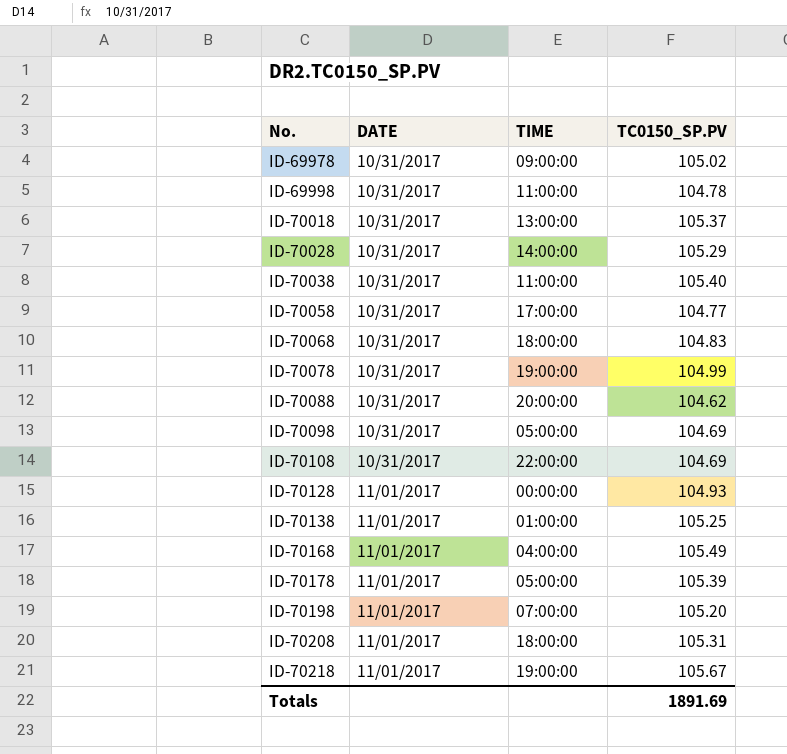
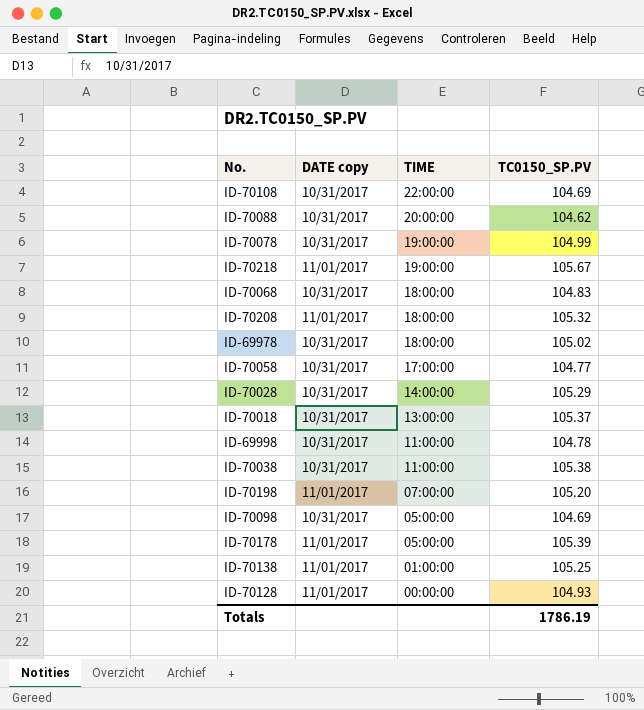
row order: No. ascending -> TIME descending
column name: DATE -> DATE copy
row ID-70168: 11/01/2017 | 04:00:00 | 105.49 -> none
ID-70208 | TC0150_SP.PV: 105.31 -> 105.32
ID-69978 | TIME: 09:00:00 -> 18:00:00
ID-70038 | TC0150_SP.PV: 105.40 -> 105.38
Totals | TC0150_SP.PV: 1891.69 -> 1786.19

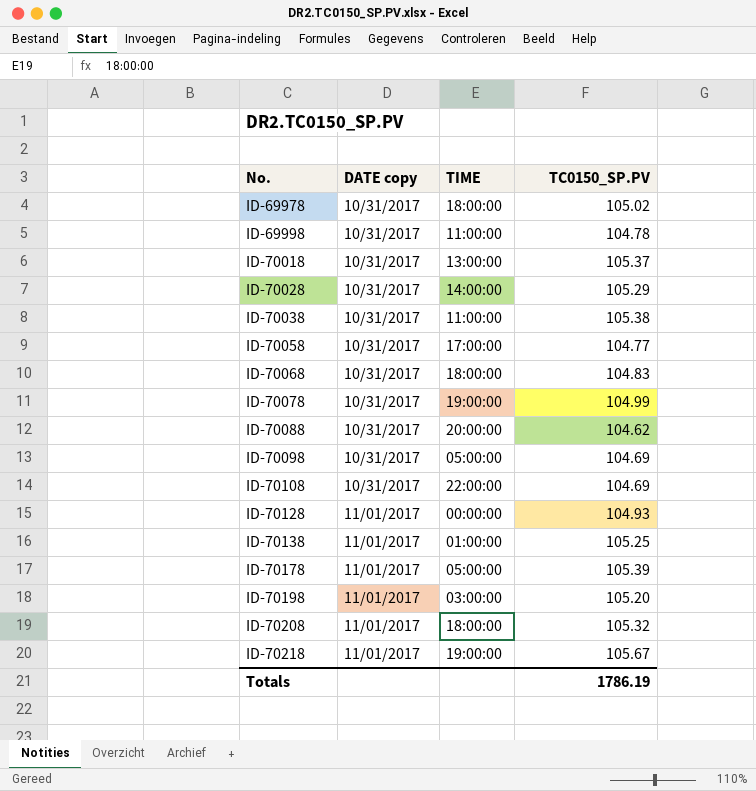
row order: TIME descending -> No. ascending
ID-70198 | TIME: 07:00:00 -> 03:00:00

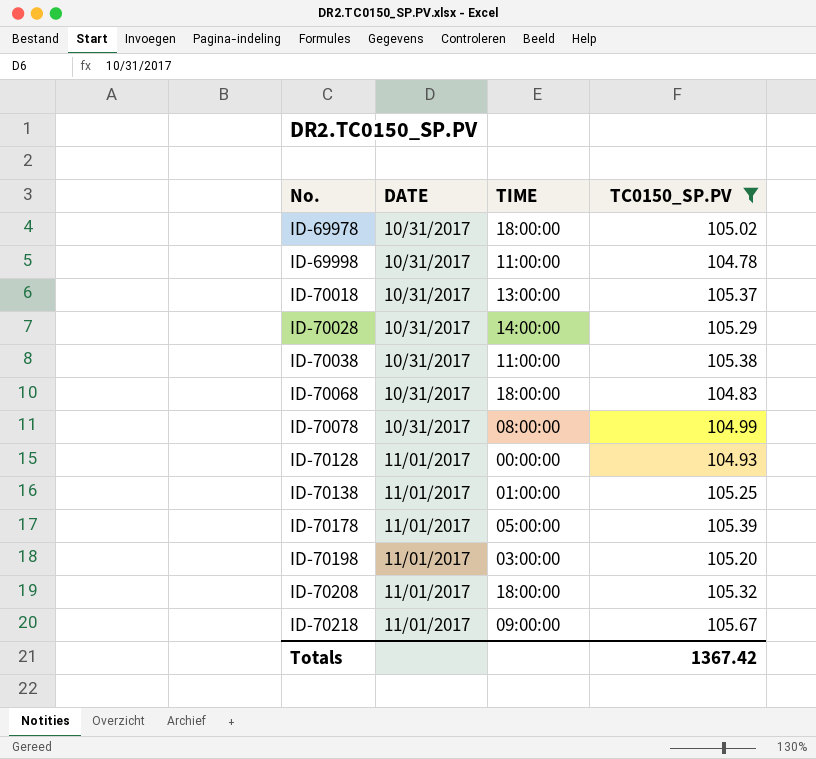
filter: none -> TC0150_SP.PV >= 104.78
column name: DATE copy -> DATE
ID-70078 | TIME: 19:00:00 -> 08:00:00
ID-70218 | TIME: 19:00:00 -> 09:00:00
Totals | TC0150_SP.PV: 1786.19 -> 1367.42

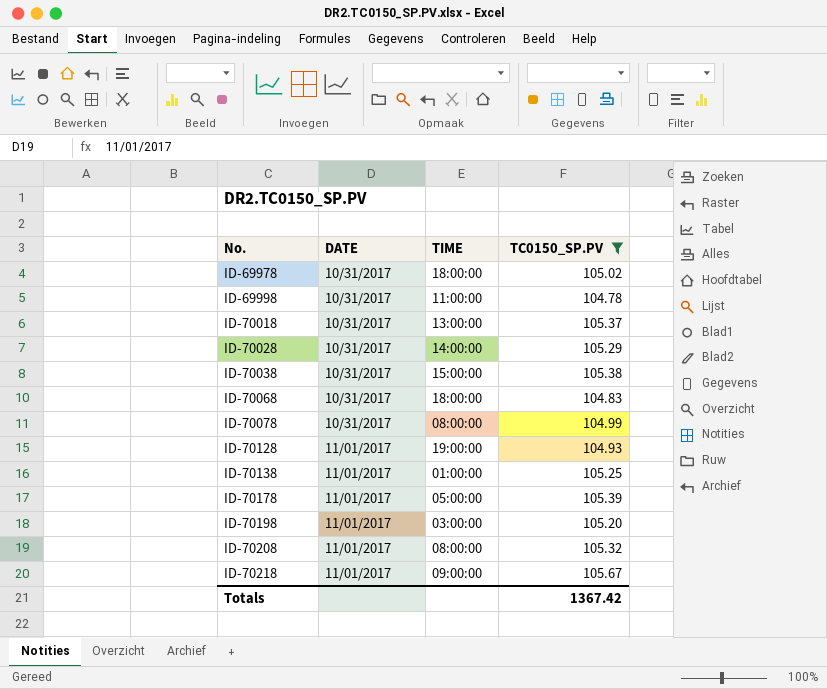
ID-70038 | TIME: 11:00:00 -> 15:00:00
ID-70128 | TIME: 00:00:00 -> 19:00:00
ID-70208 | TIME: 18:00:00 -> 08:00:00

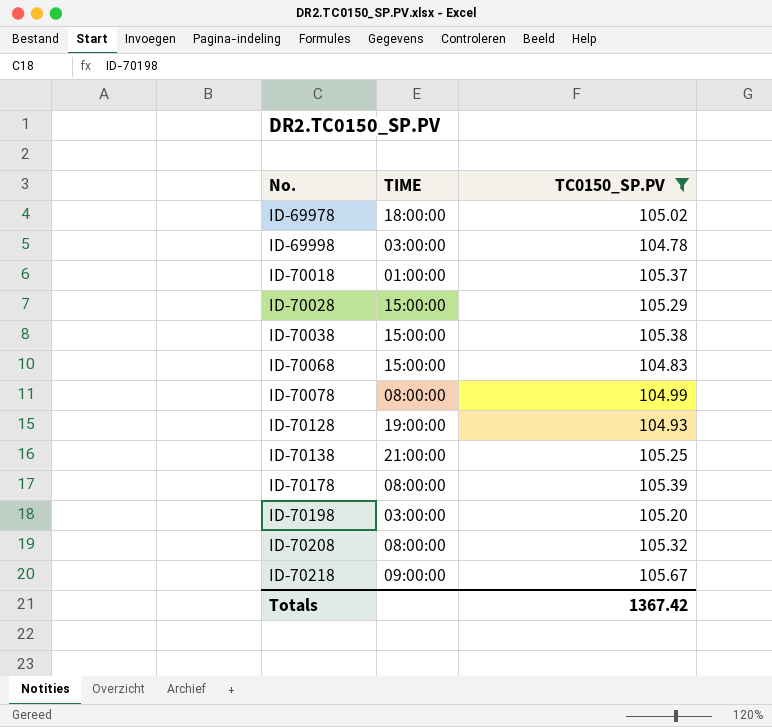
column DATE | position: 2 -> none
ID-69998 | TIME: 11:00:00 -> 03:00:00
ID-70018 | TIME: 13:00:00 -> 01:00:00
ID-70028 | TIME: 14:00:00 -> 15:00:00
ID-70068 | TIME: 18:00:00 -> 15:00:00
ID-70138 | TIME: 01:00:00 -> 21:00:00
ID-70178 | TIME: 05:00:00 -> 08:00:00

